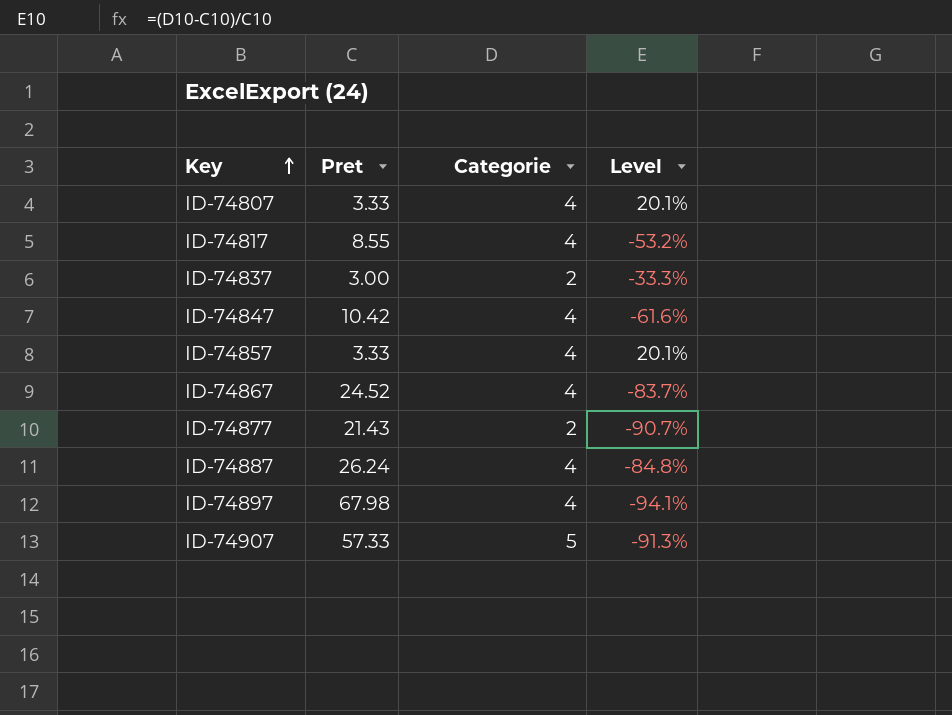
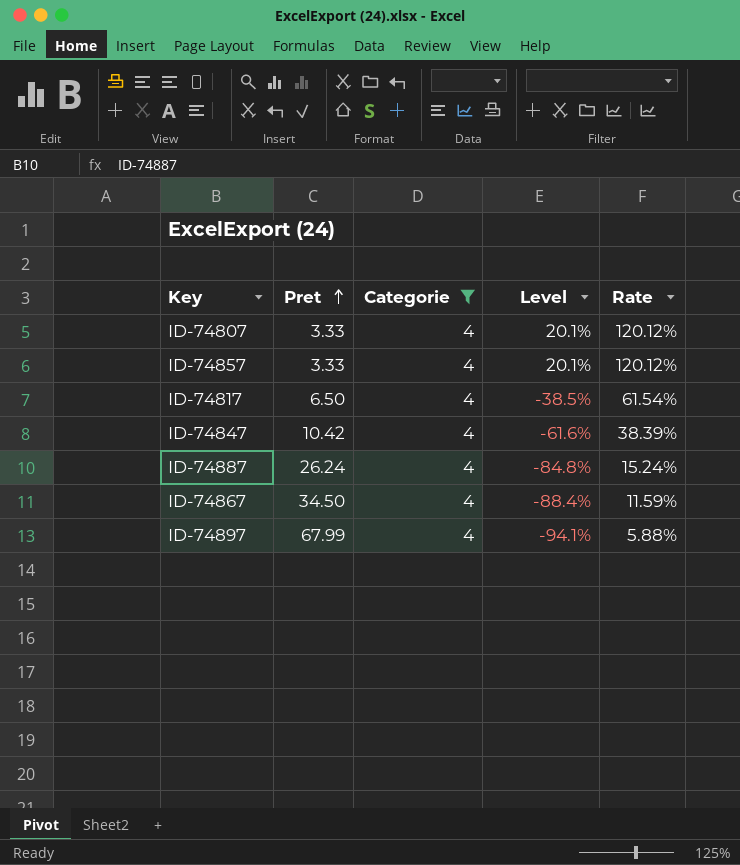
filter: none -> Categorie = 4
row order: Key ascending -> Pret ascending
column Rate | formula: none -> [Categorie] / [Pret]
ID-74817 | Pret: 8.55 -> 6.50
ID-74817 | Level: -53.2% -> -38.5%
ID-74867 | Pret: 24.52 -> 34.50
ID-74867 | Level: -83.7% -> -88.4%
ID-74897 | Pret: 67.98 -> 67.99

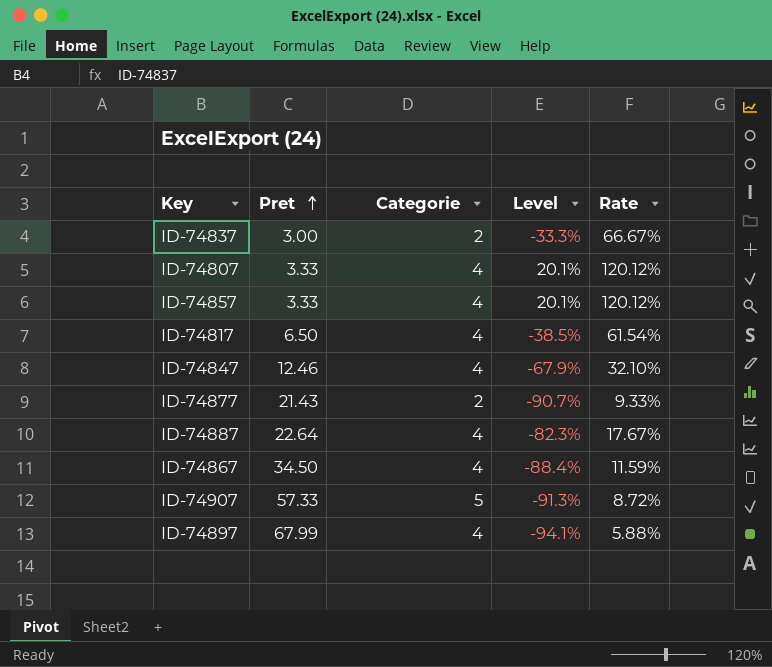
filter: Categorie = 4 -> none
ID-74847 | Pret: 10.42 -> 12.46
ID-74847 | Level: -61.6% -> -67.9%
ID-74847 | Rate: 38.39% -> 32.10%
ID-74887 | Pret: 26.24 -> 22.64
ID-74887 | Level: -84.8% -> -82.3%
ID-74887 | Rate: 15.24% -> 17.67%

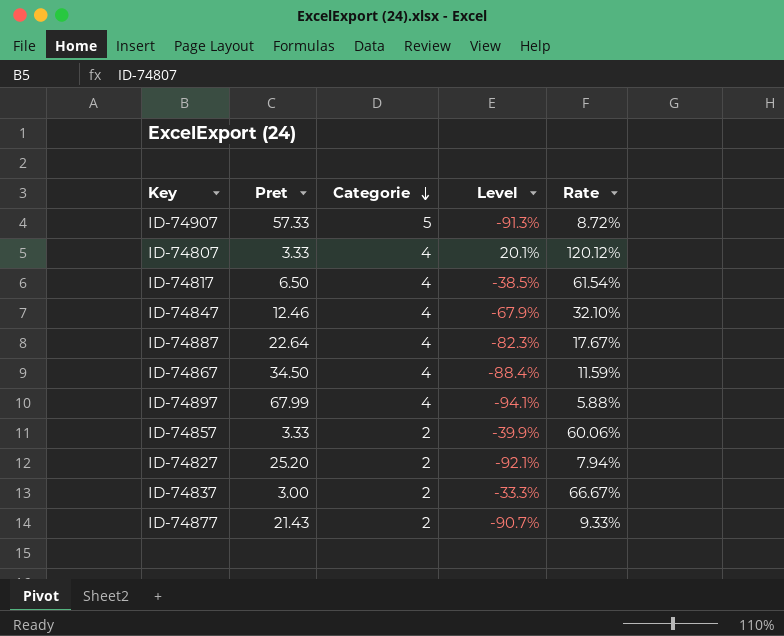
row order: Pret ascending -> Categorie descending
ID-74857 | Categorie: 4 -> 2
ID-74857 | Level: 20.1% -> -39.9%
ID-74857 | Rate: 120.12% -> 60.06%
row ID-74827: none -> 25.20 | 2 | -92.1% | 7.94%

